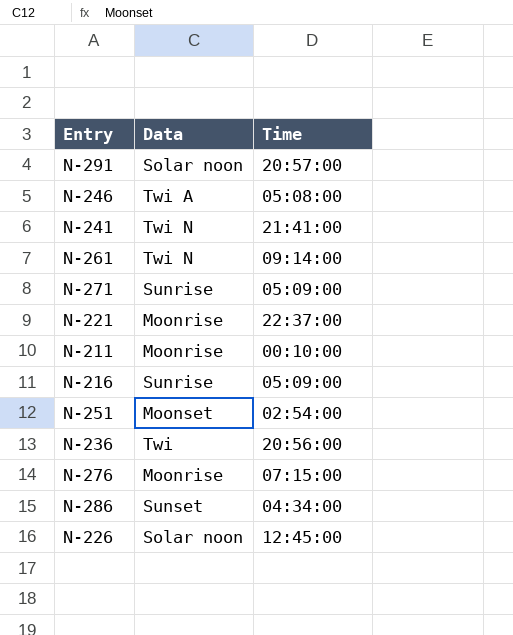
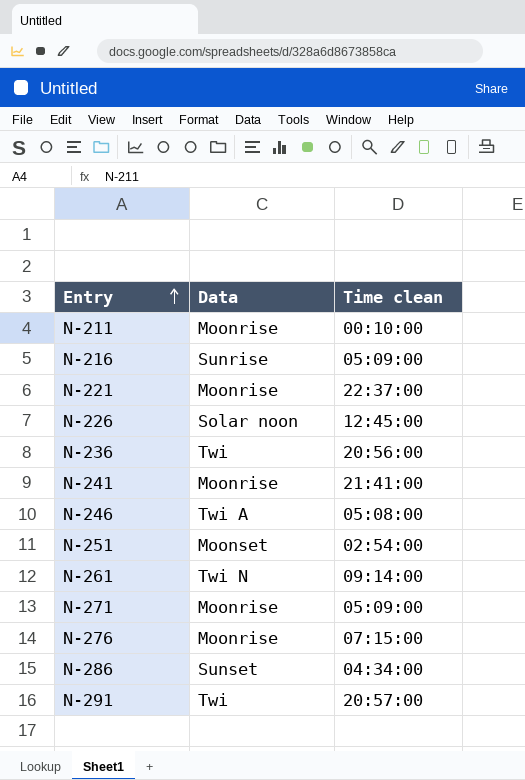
row order: none -> Entry ascending
column name: Time -> Time clean
N-241 | Data: Twi N -> Moonrise
N-271 | Data: Sunrise -> Moonrise
N-291 | Data: Solar noon -> Twi

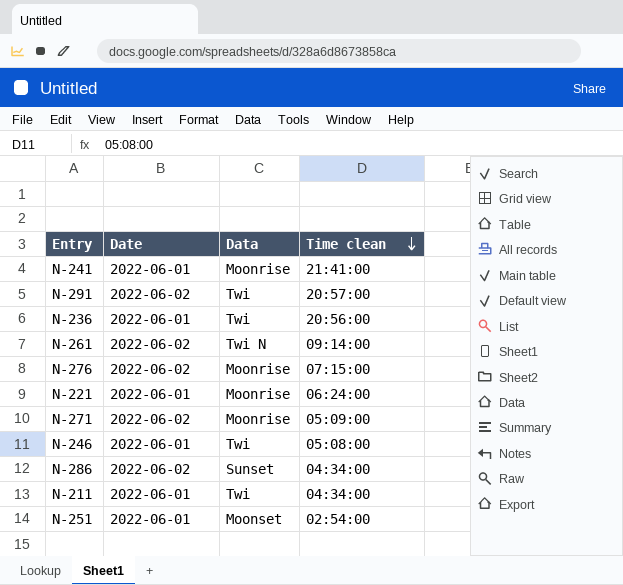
row order: Entry ascending -> Time clean descending
column Date | position: none -> 2
row N-216: Sunrise | 05:09:00 -> none
row N-226: Solar noon | 12:45:00 -> none
N-221 | Time clean: 22:37:00 -> 06:24:00
N-246 | Data: Twi A -> Twi
N-211 | Data: Moonrise -> Twi
N-211 | Time clean: 00:10:00 -> 04:34:00

